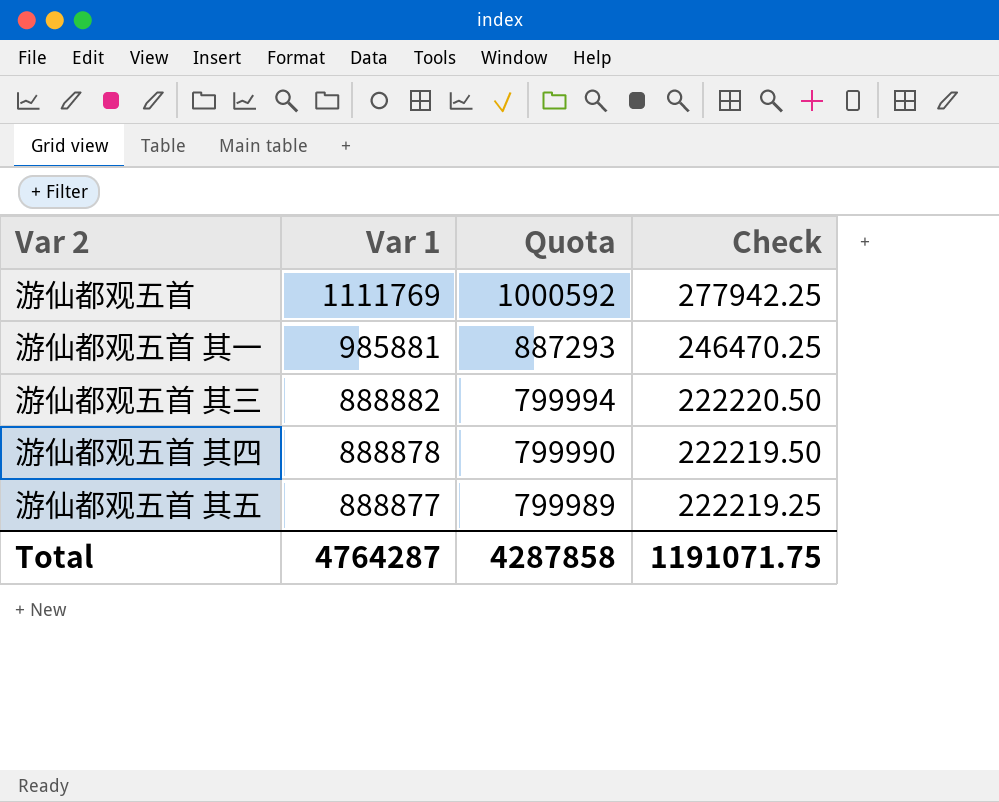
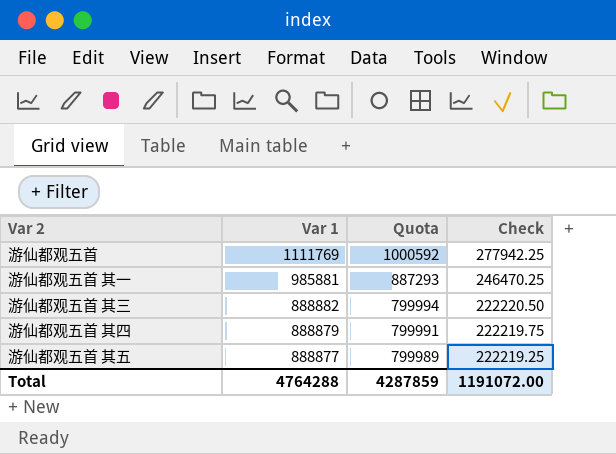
游仙都观五首 其四 | Var 1: 888878 -> 888879
游仙都观五首 其四 | Quota: 799990 -> 799991
游仙都观五首 其四 | Check: 222219.50 -> 222219.75
Total | Var 1: 4764287 -> 4764288
Total | Quota: 4287858 -> 4287859
Total | Check: 1191071.75 -> 1191072.00

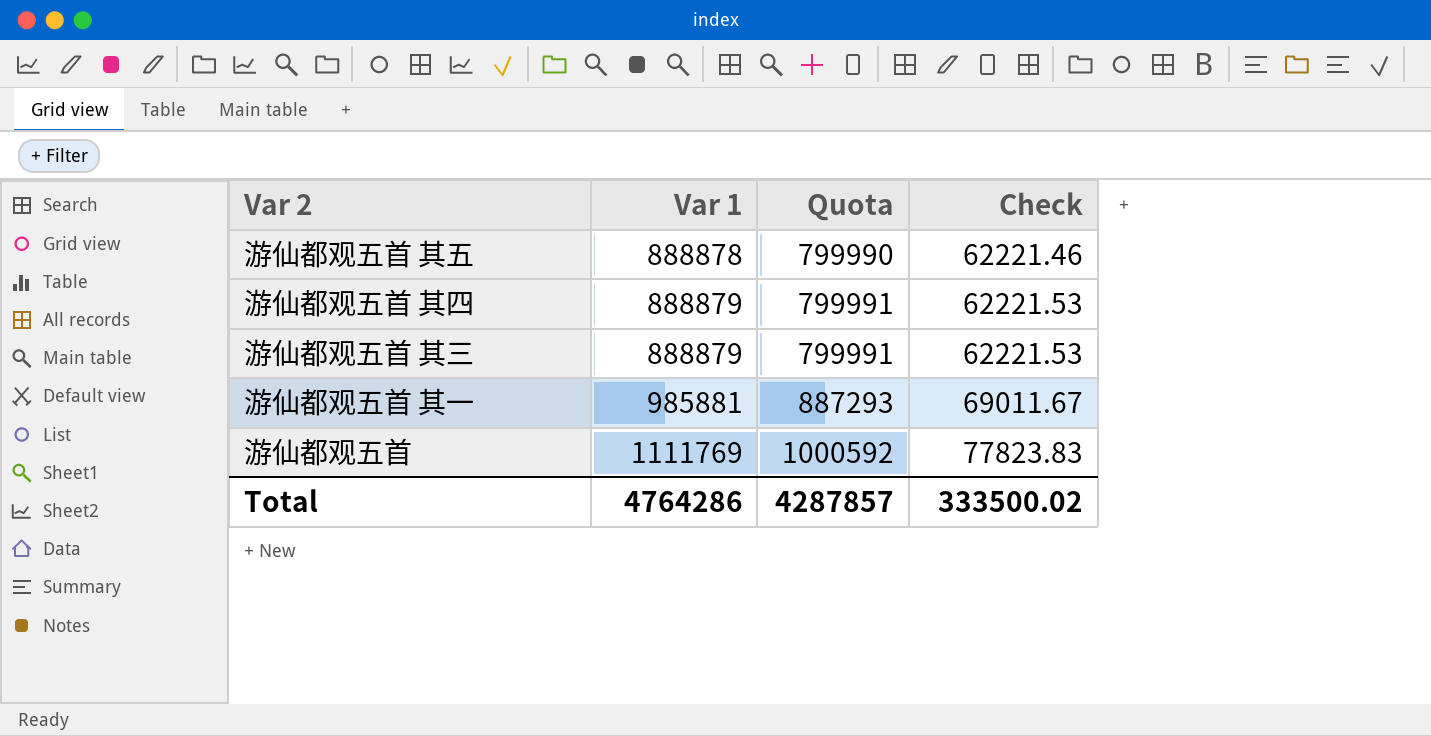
row order: Var 1 descending -> Var 1 ascending
column Check | formula: [Var 1] * 0.25 -> [Var 1] * 0.07
游仙都观五首 其五 | Var 1: 888877 -> 888878
游仙都观五首 其五 | Quota: 799989 -> 799990
游仙都观五首 其三 | Var 1: 888882 -> 888879
游仙都观五首 其三 | Quota: 799994 -> 799991
Total | Var 1: 4764288 -> 4764286
Total | Quota: 4287859 -> 4287857
Total | Check: 1191072.00 -> 333500.02

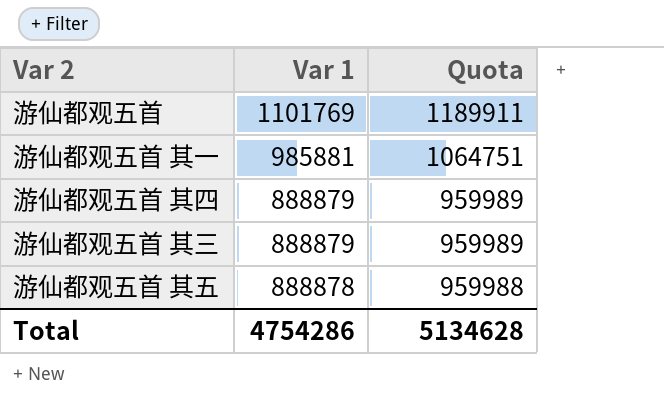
row order: Var 1 ascending -> Var 1 descending
column Check | formula: [Var 1] * 0.07 -> none
column Quota | formula: [Var 1] * 0.9 -> [Var 1] * 1.08
游仙都观五首 | Var 1: 1111769 -> 1101769
Total | Var 1: 4764286 -> 4754286
Total | Quota: 4287857 -> 5134628

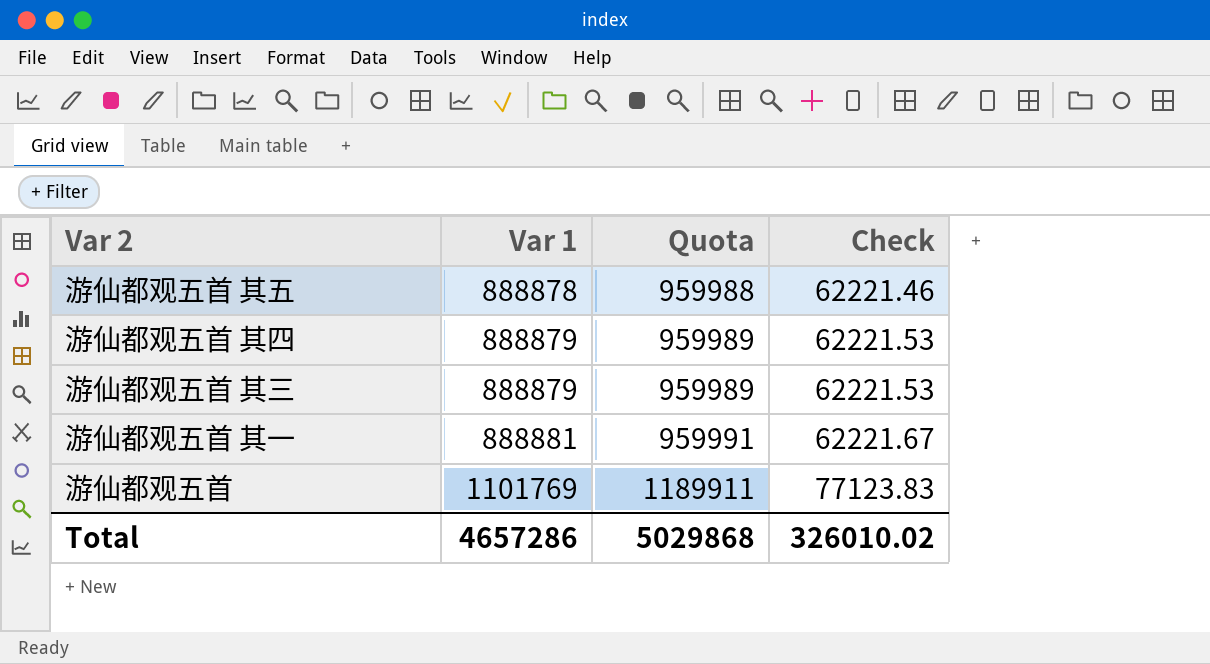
row order: Var 1 descending -> Var 1 ascending
column Check | formula: none -> [Var 1] * 0.07
游仙都观五首 其一 | Var 1: 985881 -> 888881
游仙都观五首 其一 | Quota: 1064751 -> 959991
Total | Var 1: 4754286 -> 4657286
Total | Quota: 5134628 -> 5029868

